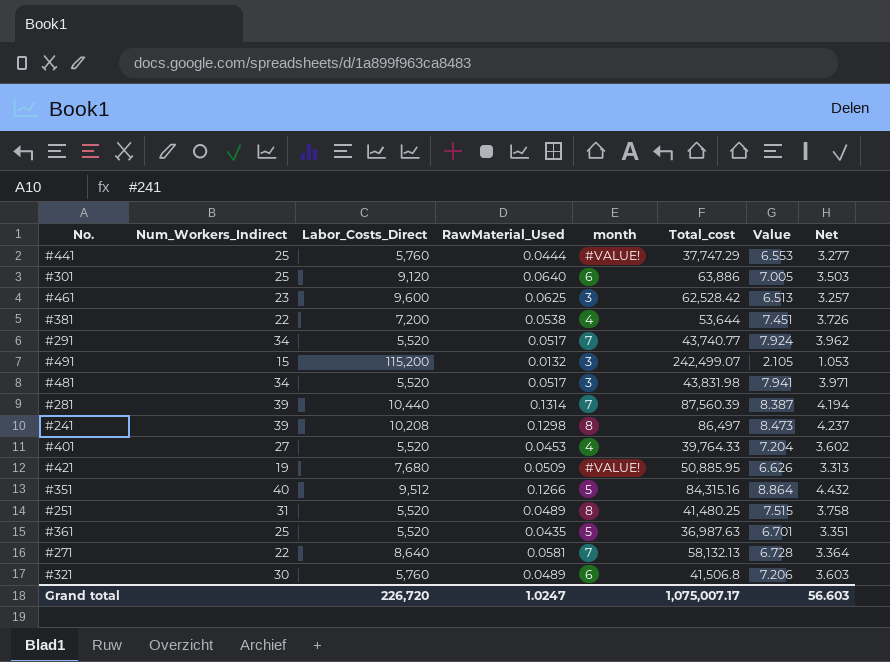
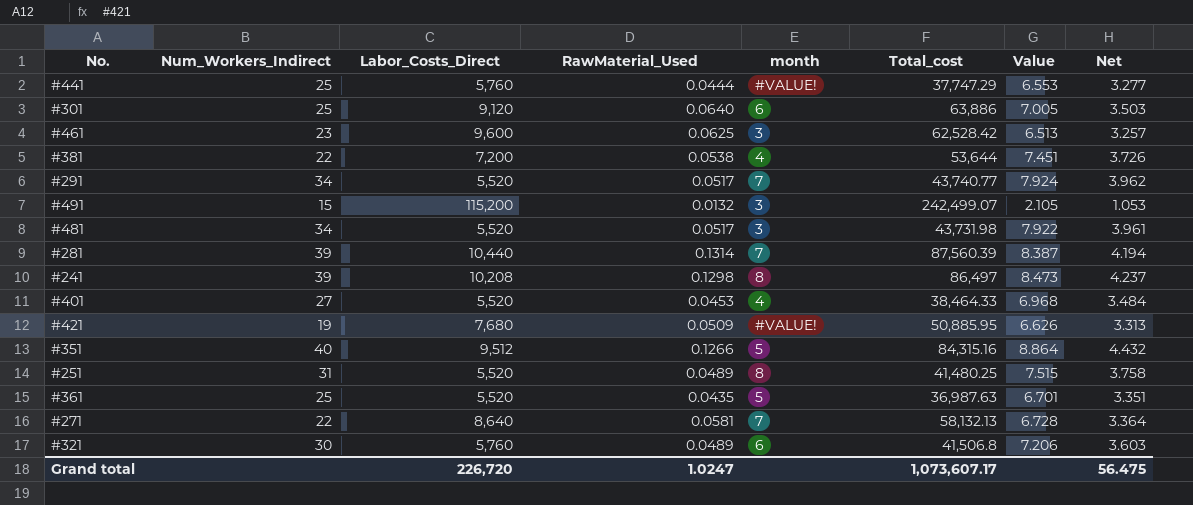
#481 | Total_cost: 43,831.98 -> 43,731.98
#481 | Value: 7.941 -> 7.922
#481 | Net: 3.971 -> 3.961
#401 | Total_cost: 39,764.33 -> 38,464.33
#401 | Value: 7.204 -> 6.968
#401 | Net: 3.602 -> 3.484
Grand total | Total_cost: 1,075,007.17 -> 1,073,607.17
Grand total | Net: 56.603 -> 56.475

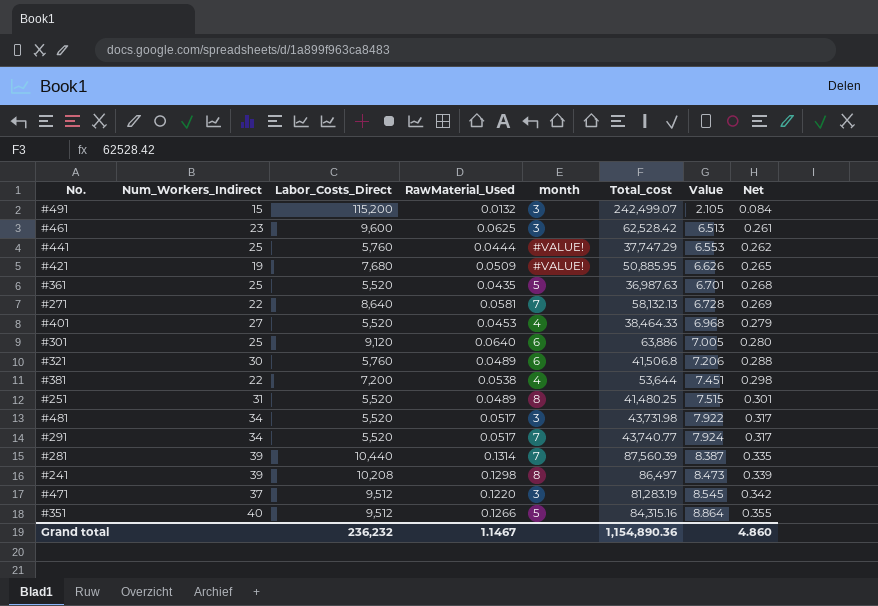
row order: none -> Value ascending
column Net | formula: [Value] * 0.5 -> [Value] * 0.04
row #471: none -> 37 | 9,512 | 0.1220 | 3 | 81,283.19 | 8.545 | 0.342
Grand total | Labor_Costs_Direct: 226,720 -> 236,232
Grand total | RawMaterial_Used: 1.0247 -> 1.1467
Grand total | Total_cost: 1,073,607.17 -> 1,154,890.36
Grand total | Net: 56.475 -> 4.860

